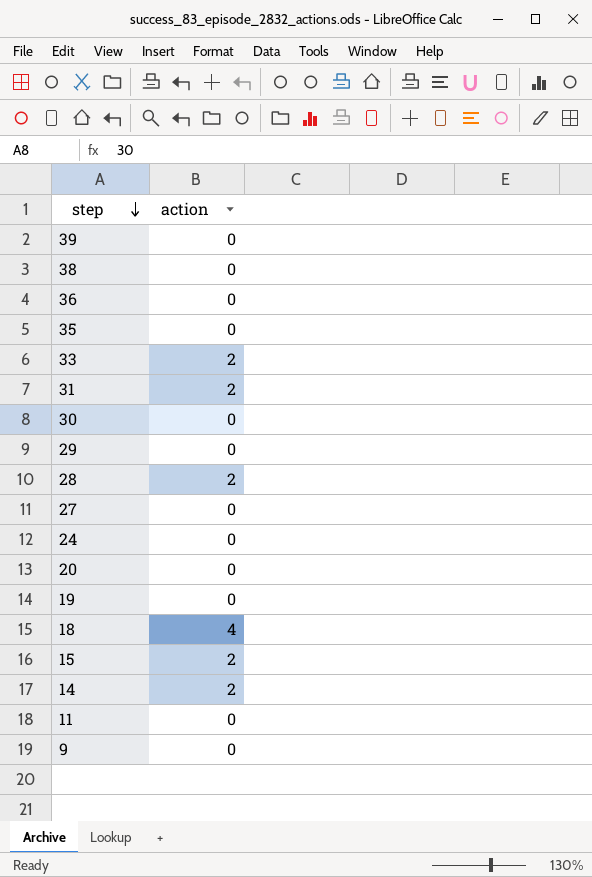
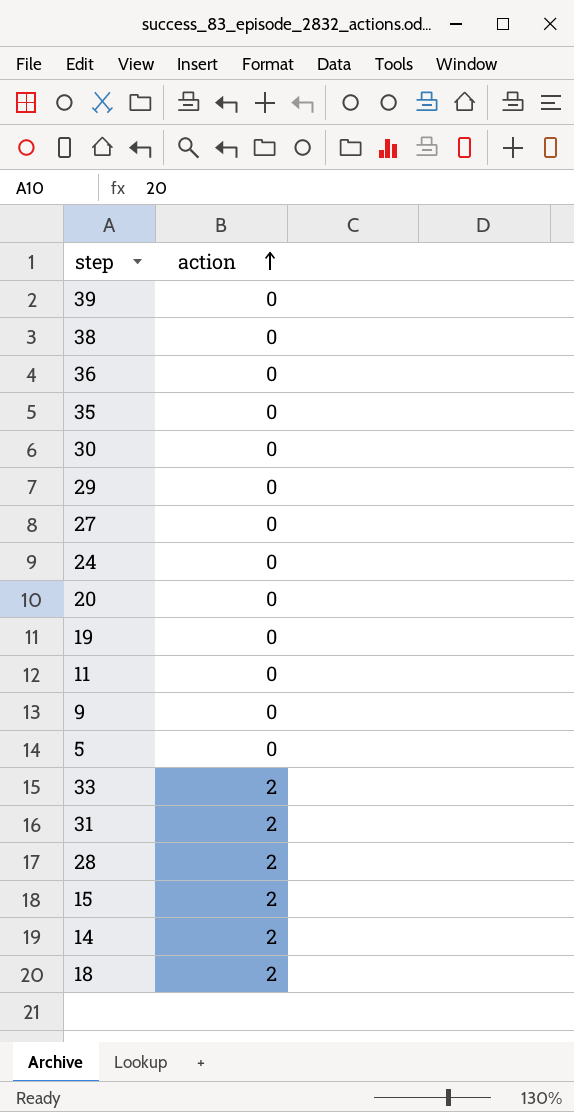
row order: step descending -> action ascending
row 5: none -> 0
18 | action: 4 -> 2

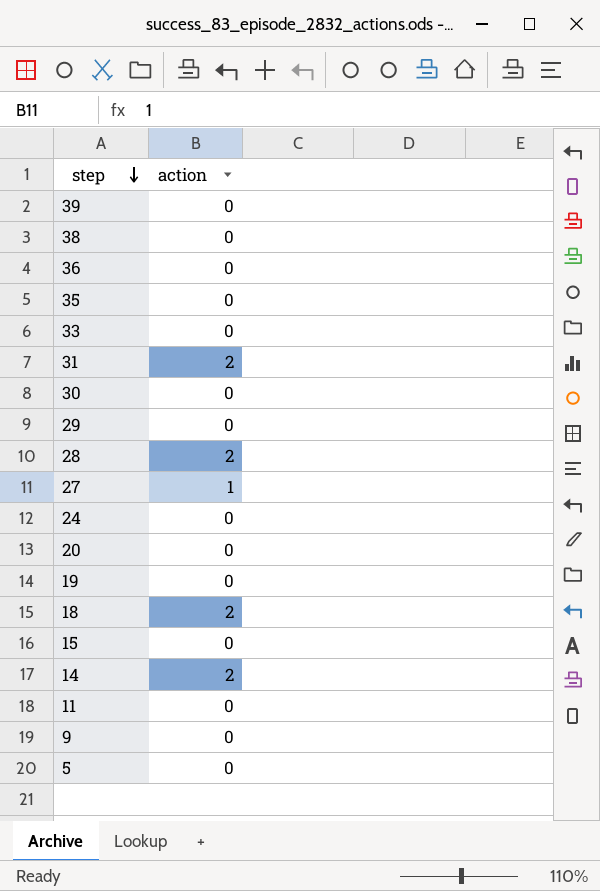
row order: action ascending -> step descending
33 | action: 2 -> 0
27 | action: 0 -> 1
15 | action: 2 -> 0

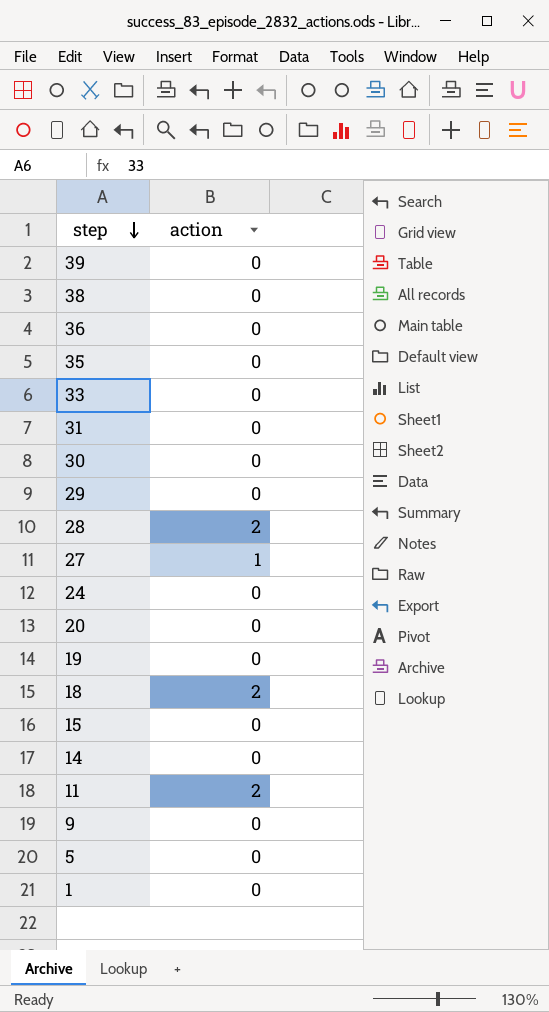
31 | action: 2 -> 0
14 | action: 2 -> 0
11 | action: 0 -> 2
row 1: none -> 0

